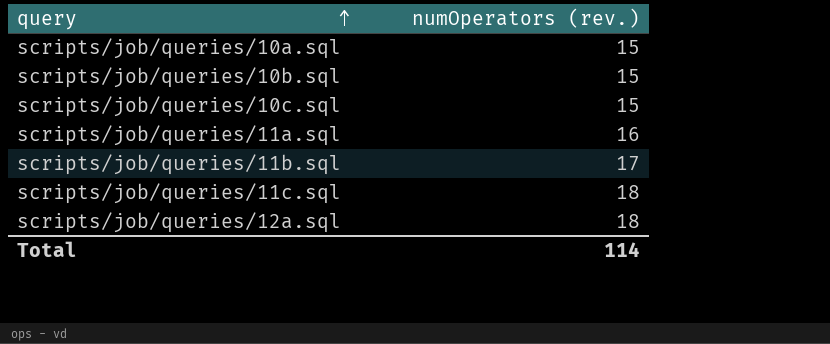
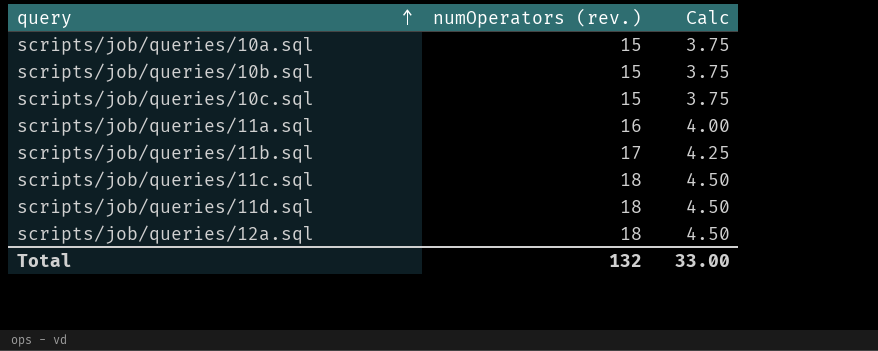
column Calc | formula: none -> [numOperators (rev.)] * 0.25
row scripts/job/queries/11d.sql: none -> 18 | 4.50
Total | numOperators (rev.): 114 -> 132

